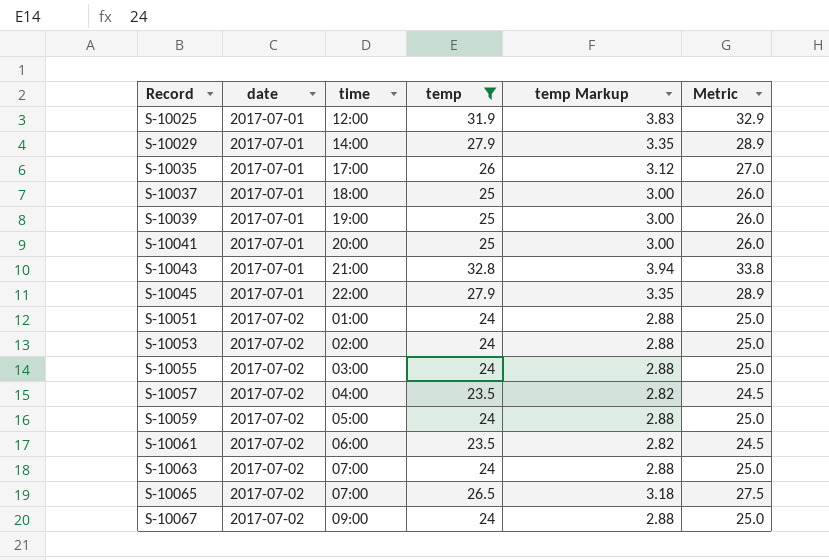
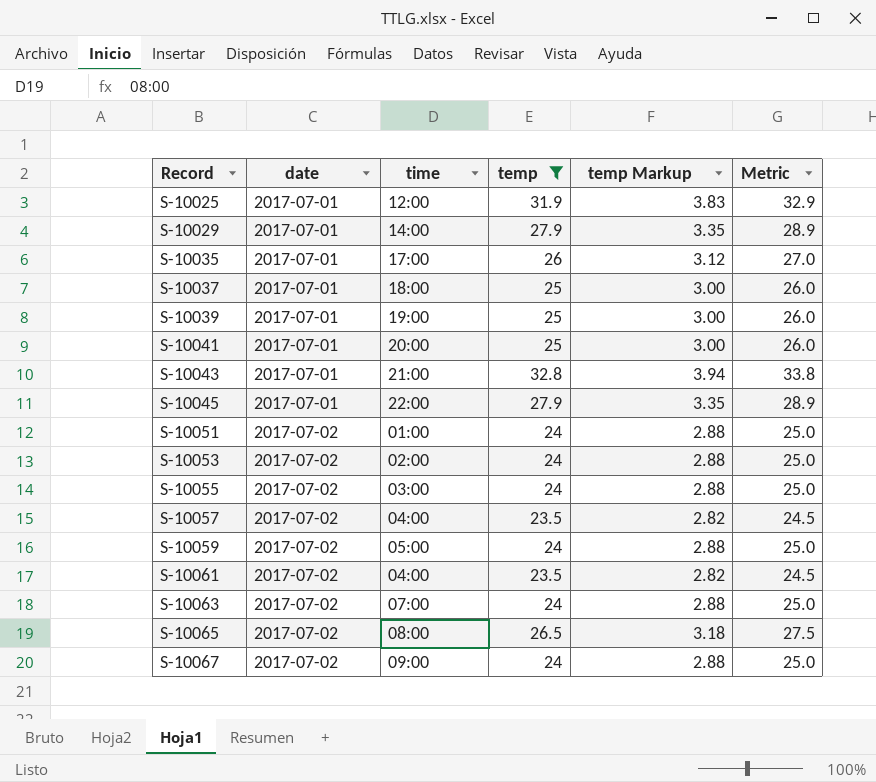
S-10061 | time: 06:00 -> 04:00
S-10065 | time: 07:00 -> 08:00

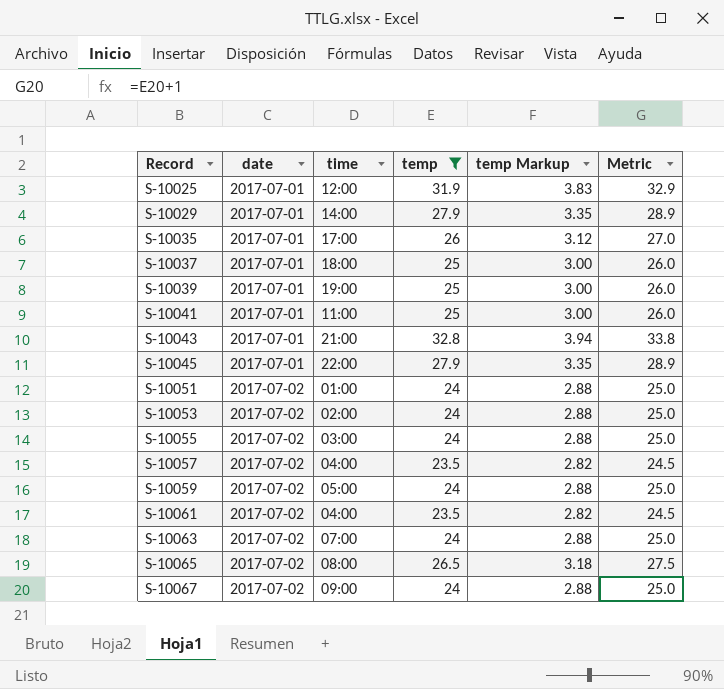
S-10041 | time: 20:00 -> 11:00

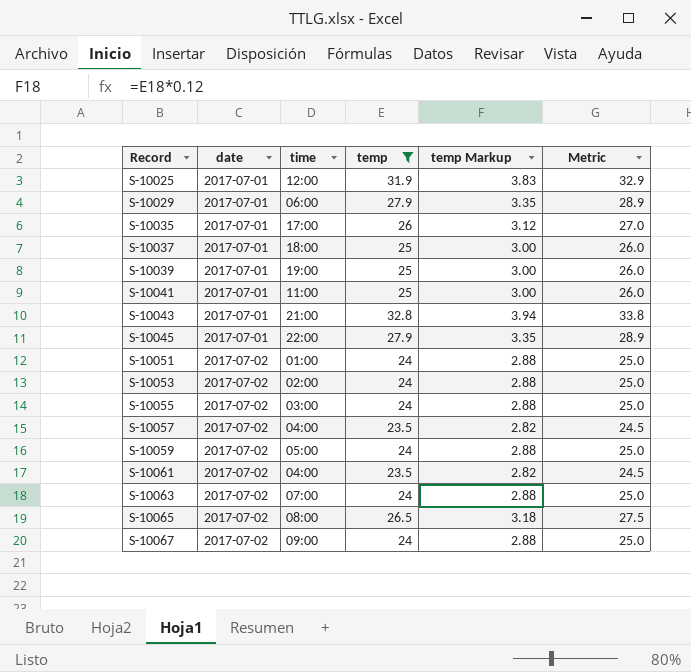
S-10029 | time: 14:00 -> 06:00

